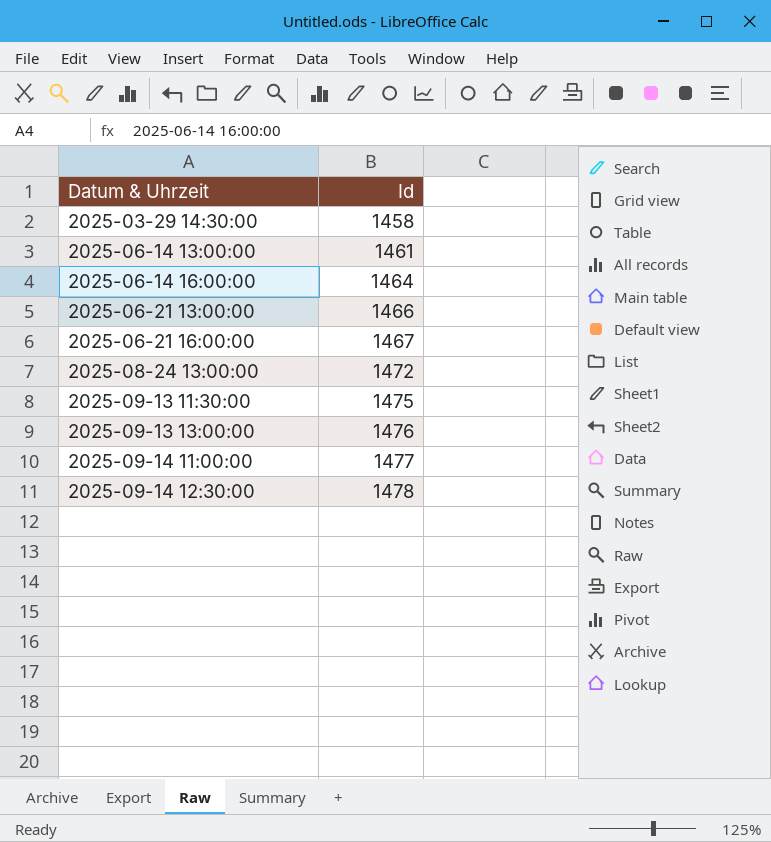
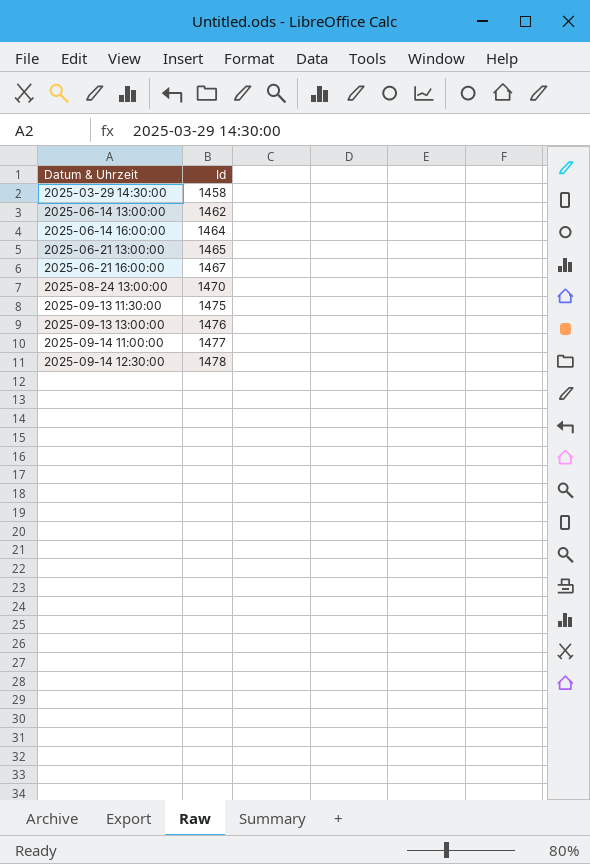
2025-06-14 13:00:00 | Id: 1461 -> 1462
2025-06-21 13:00:00 | Id: 1466 -> 1465
2025-08-24 13:00:00 | Id: 1472 -> 1470

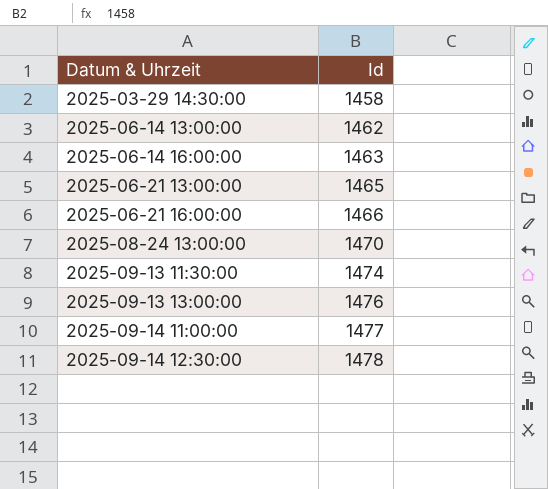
2025-06-14 16:00:00 | Id: 1464 -> 1463
2025-06-21 16:00:00 | Id: 1467 -> 1466
2025-09-13 11:30:00 | Id: 1475 -> 1474

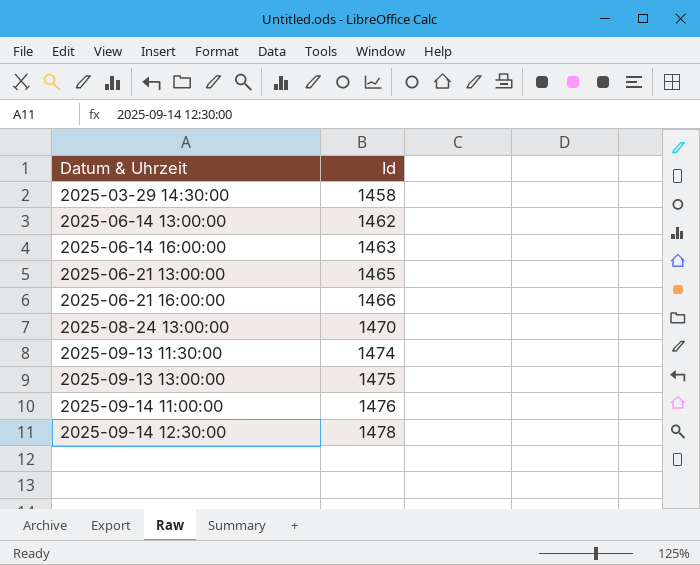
2025-09-13 13:00:00 | Id: 1476 -> 1475
2025-09-14 11:00:00 | Id: 1477 -> 1476

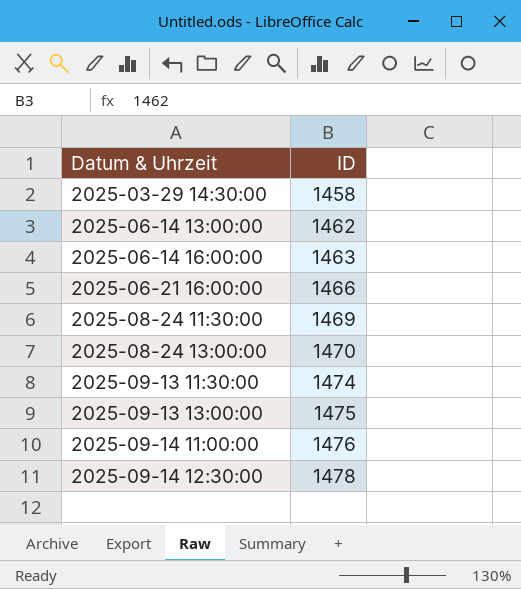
column name: Id -> ID
row 2025-06-21 13:00:00: 1465 -> none
row 2025-08-24 11:30:00: none -> 1469

